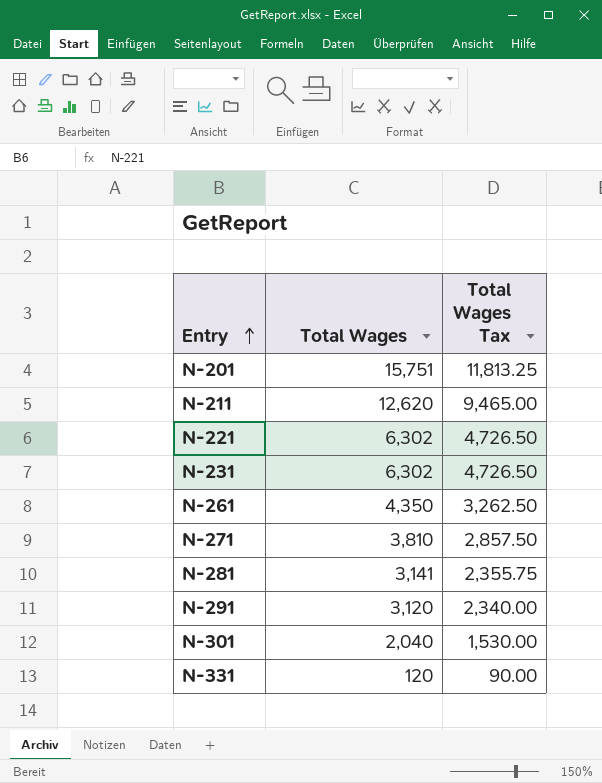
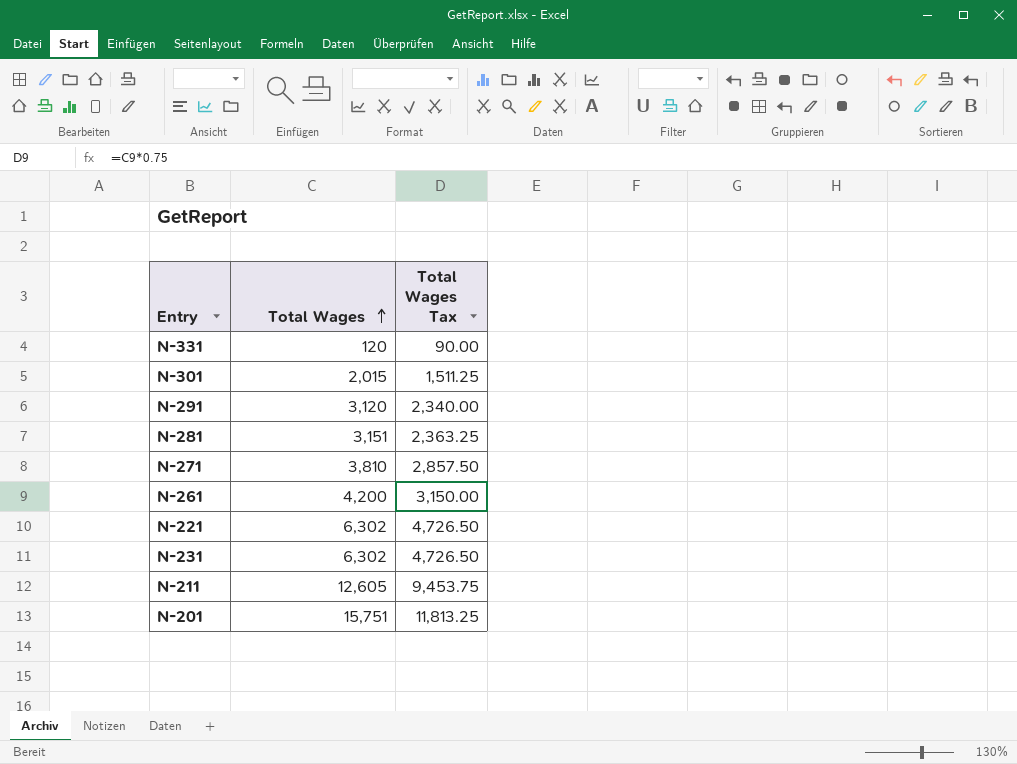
row order: Entry ascending -> Total Wages ascending
N-301 | Total Wages: 2,040 -> 2,015
N-301 | Total Wages Tax: 1,530.00 -> 1,511.25
N-281 | Total Wages: 3,141 -> 3,151
N-281 | Total Wages Tax: 2,355.75 -> 2,363.25
N-261 | Total Wages: 4,350 -> 4,200
N-261 | Total Wages Tax: 3,262.50 -> 3,150.00
N-211 | Total Wages: 12,620 -> 12,605
N-211 | Total Wages Tax: 9,465.00 -> 9,453.75

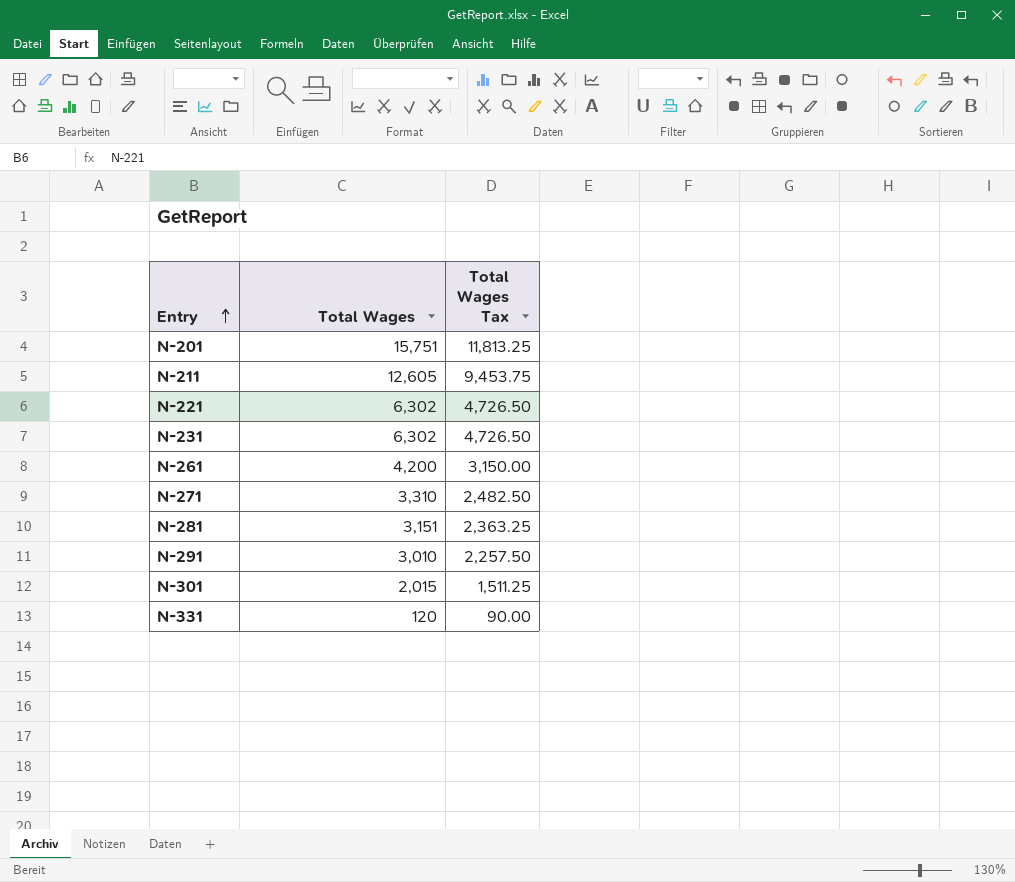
row order: Total Wages ascending -> Entry ascending
N-271 | Total Wages: 3,810 -> 3,310
N-271 | Total Wages Tax: 2,857.50 -> 2,482.50
N-291 | Total Wages: 3,120 -> 3,010
N-291 | Total Wages Tax: 2,340.00 -> 2,257.50

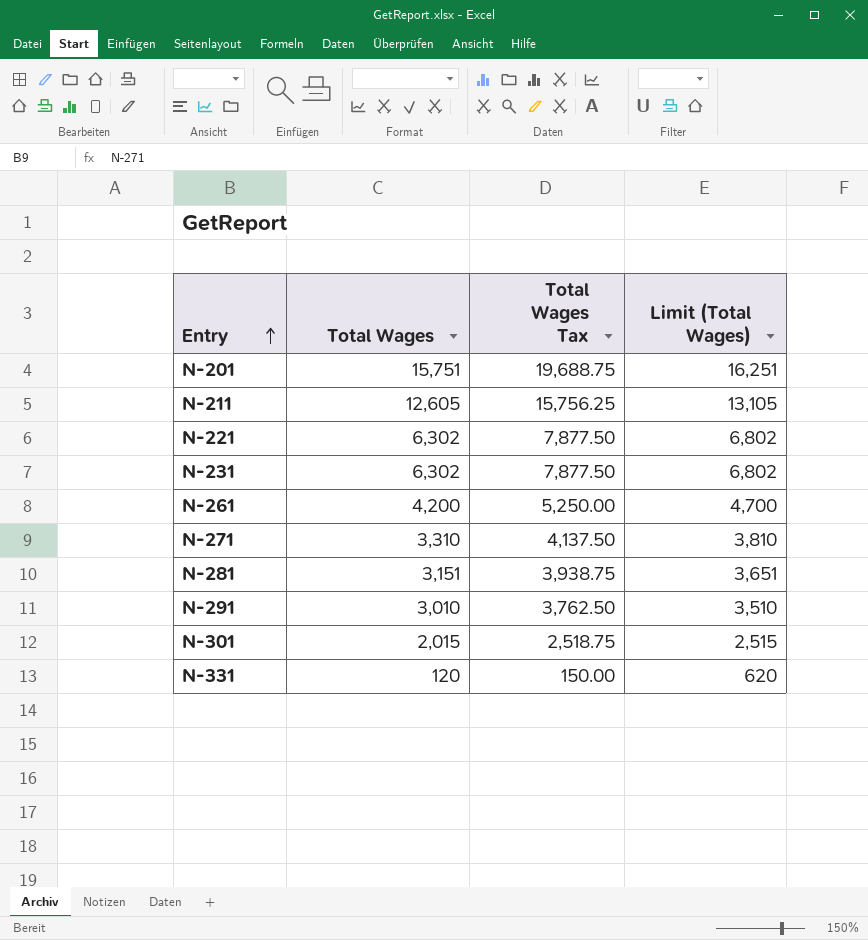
column Total Wages Tax | formula: [Total Wages] * 0.75 -> [Total Wages] * 1.25
column Limit (Total Wages) | formula: none -> [Total Wages] + 500

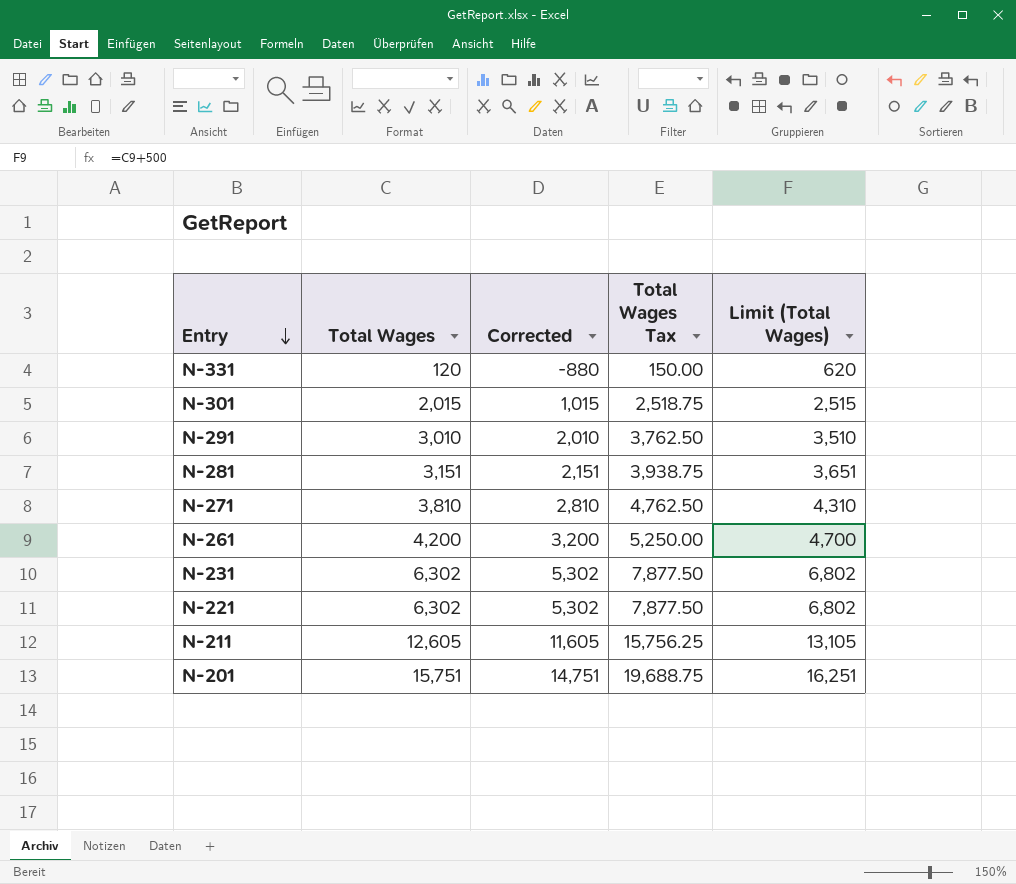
row order: Entry ascending -> Entry descending
column Corrected | formula: none -> [Total Wages] - 1000
N-271 | Total Wages: 3,310 -> 3,810
N-271 | Total Wages Tax: 4,137.50 -> 4,762.50
N-271 | Limit (Total Wages): 3,810 -> 4,310

